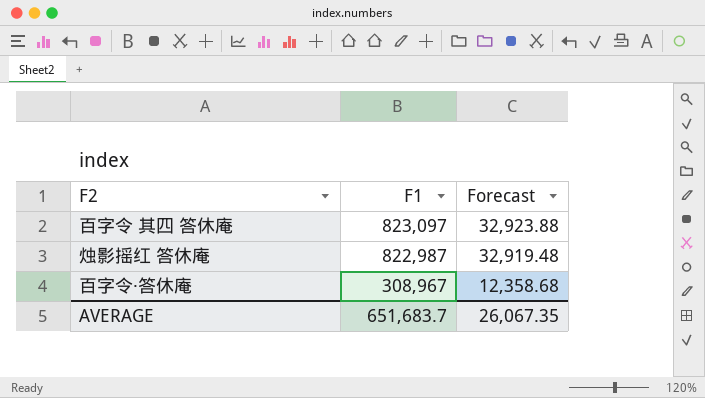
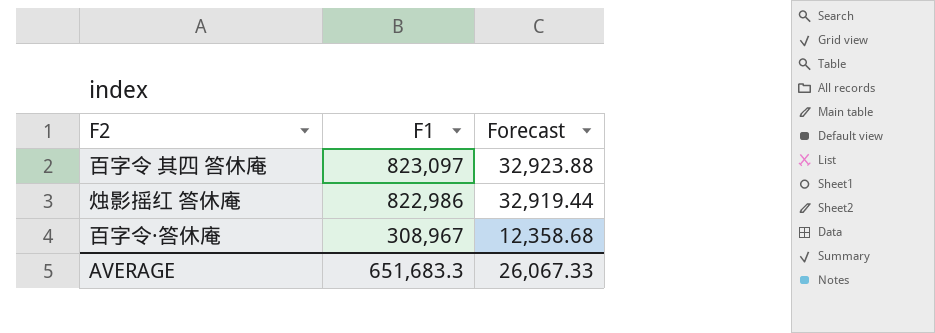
烛影摇红 答休庵 | F1: 822,987 -> 822,986
烛影摇红 答休庵 | Forecast: 32,919.48 -> 32,919.44
AVERAGE | F1: 651,683.7 -> 651,683.3
AVERAGE | Forecast: 26,067.35 -> 26,067.33

